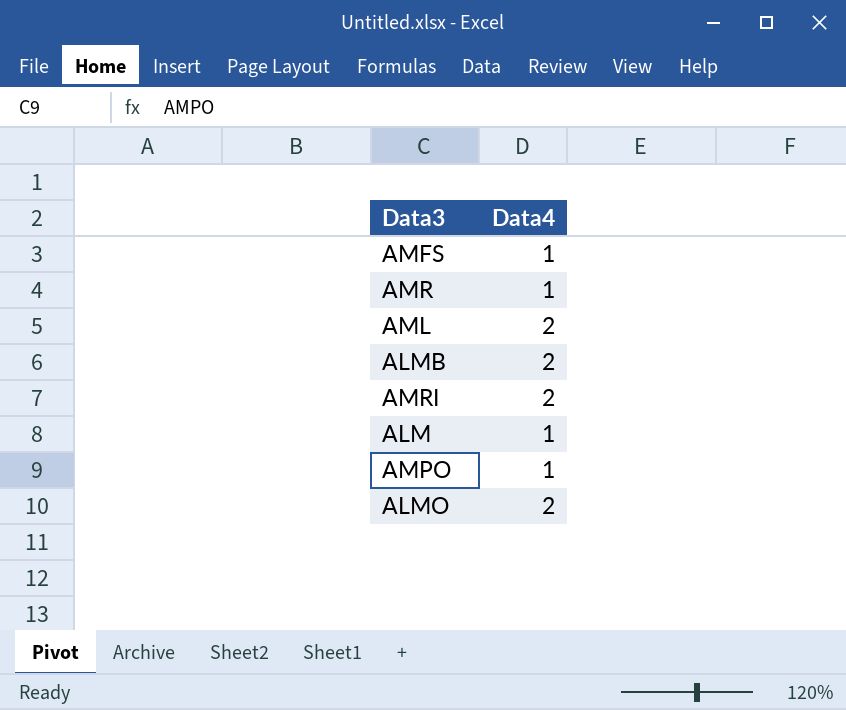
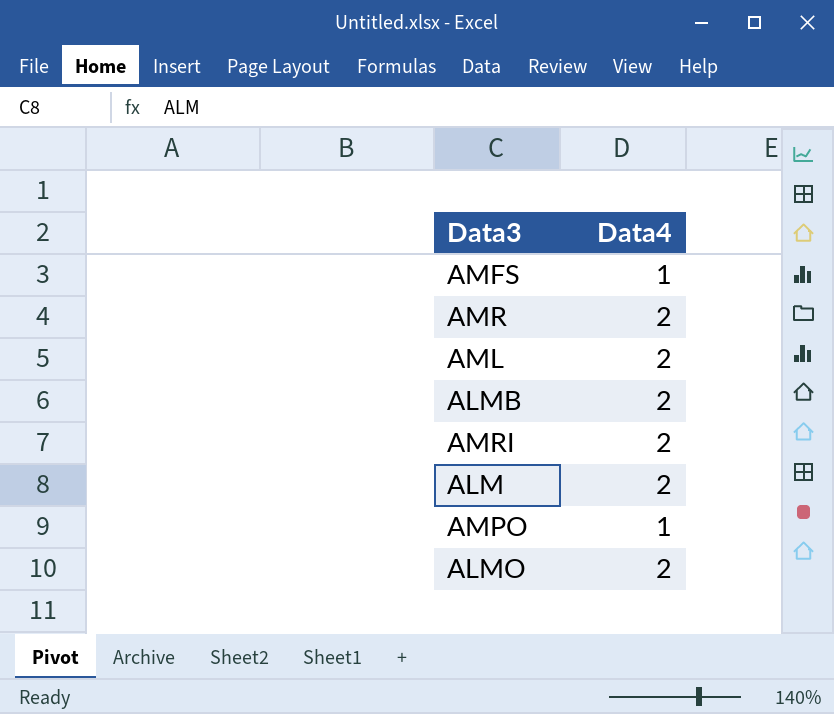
AMR | Data4: 1 -> 2
ALM | Data4: 1 -> 2

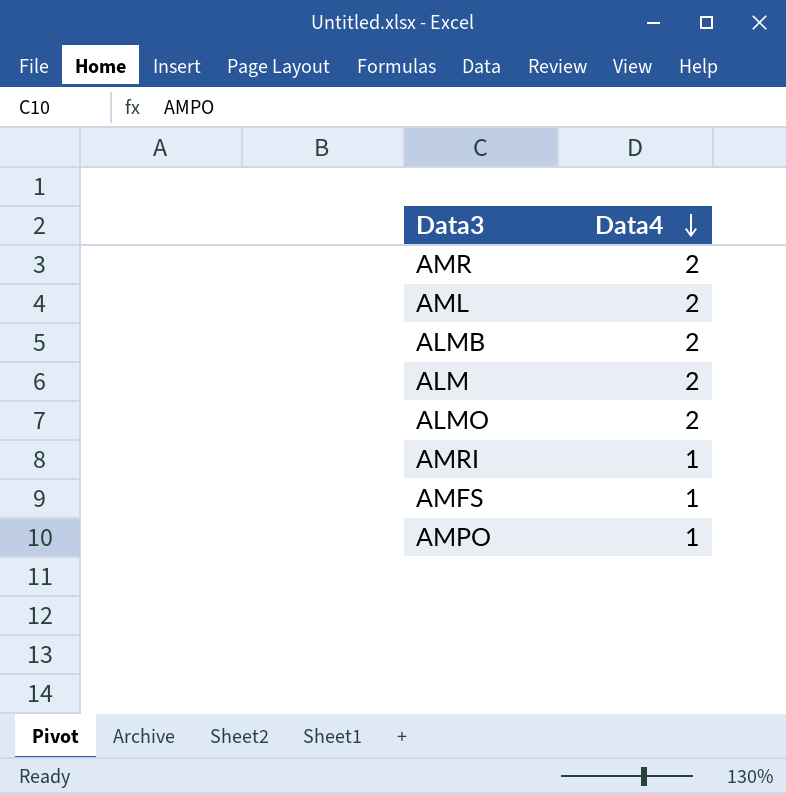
row order: none -> Data4 descending
AMRI | Data4: 2 -> 1

